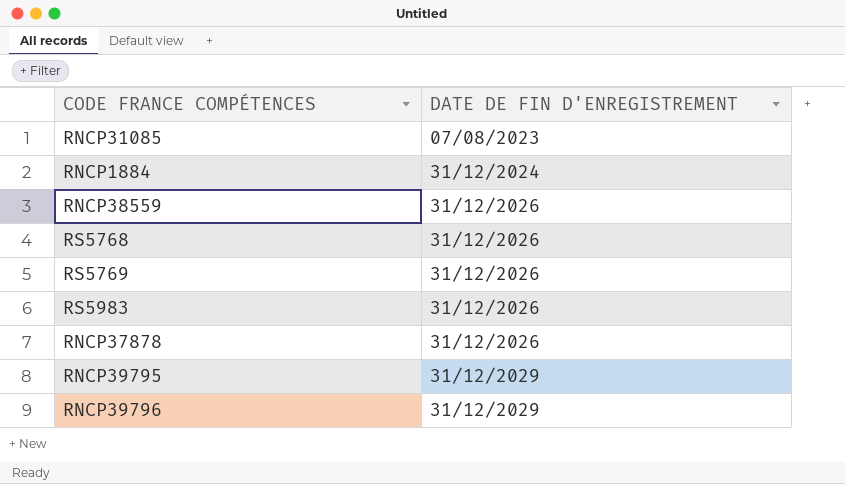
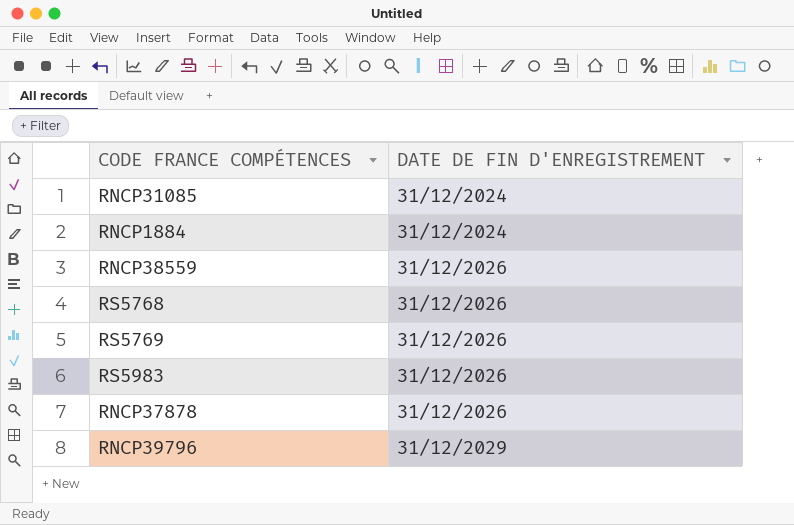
row RNCP39795: 31/12/2029 -> none
RNCP31085 | DATE DE FIN D'ENREGISTREMENT: 07/08/2023 -> 31/12/2024

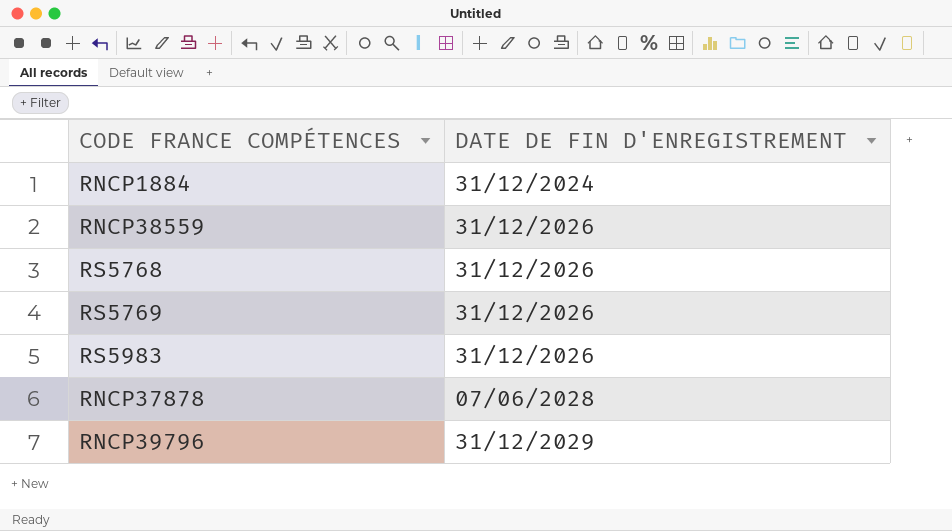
row RNCP31085: 31/12/2024 -> none
RNCP37878 | DATE DE FIN D'ENREGISTREMENT: 31/12/2026 -> 07/06/2028

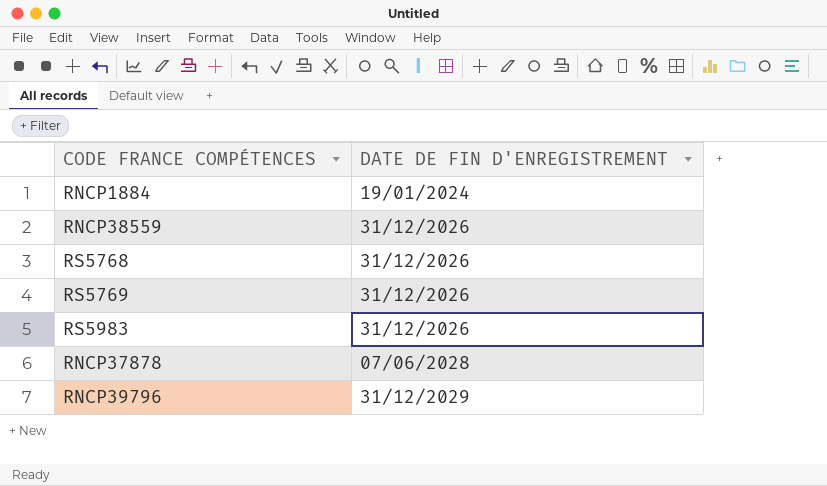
RNCP1884 | DATE DE FIN D'ENREGISTREMENT: 31/12/2024 -> 19/01/2024

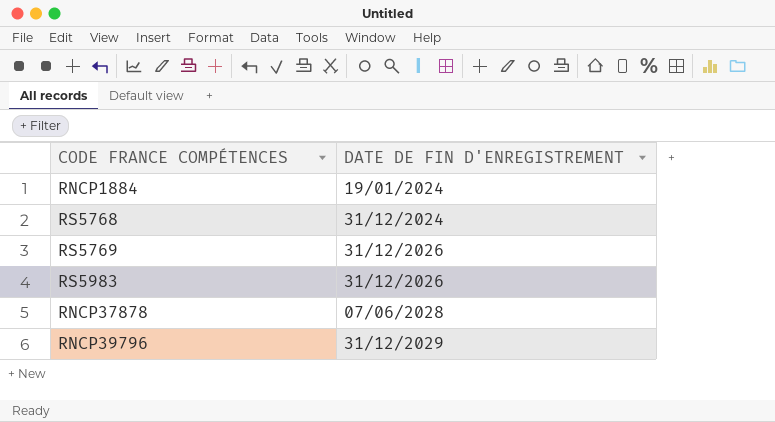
row RNCP38559: 31/12/2026 -> none
RS5768 | DATE DE FIN D'ENREGISTREMENT: 31/12/2026 -> 31/12/2024

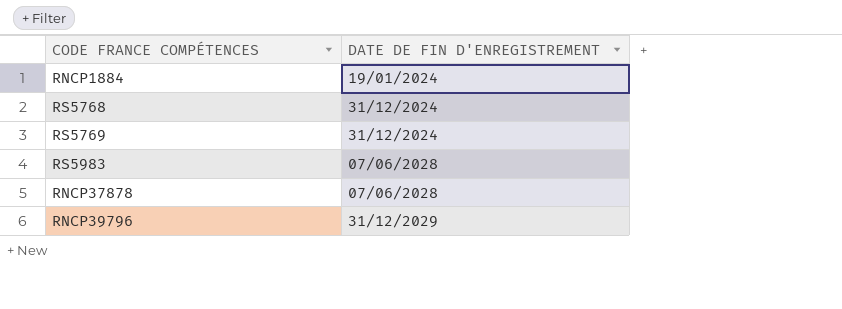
RS5769 | DATE DE FIN D'ENREGISTREMENT: 31/12/2026 -> 31/12/2024
RS5983 | DATE DE FIN D'ENREGISTREMENT: 31/12/2026 -> 07/06/2028

